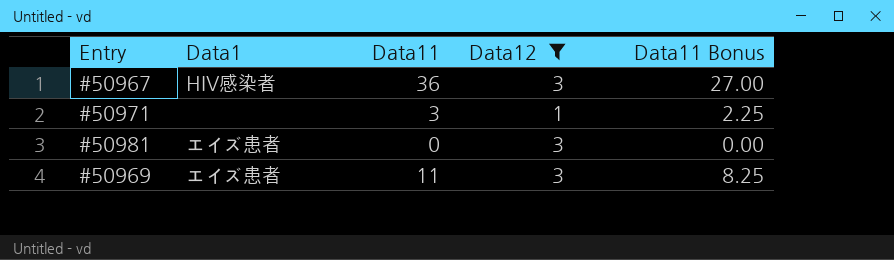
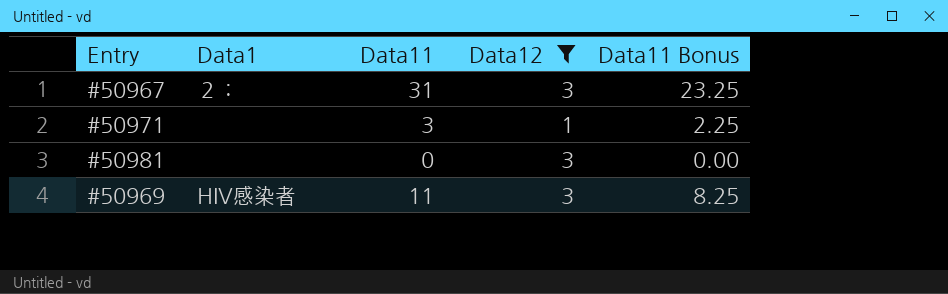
#50967 | Data1: HIV感染者 -> ２：
#50967 | Data11: 36 -> 31
#50967 | Data11 Bonus: 27.00 -> 23.25
#50981 | Data1: エイズ患者 -> none
#50969 | Data1: エイズ患者 -> HIV感染者

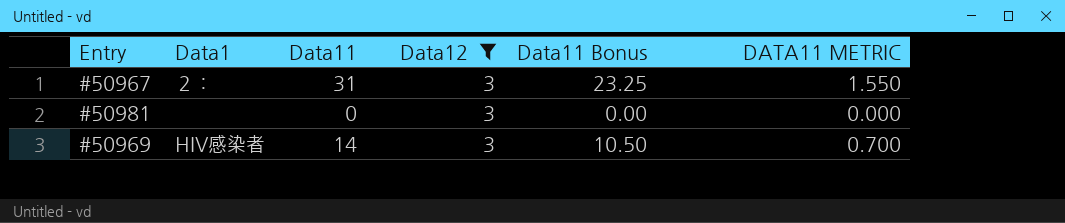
column DATA11 METRIC | formula: none -> [Data11] * 0.05
row #50971: none | 3 | 1 | 2.25 -> none
#50969 | Data11: 11 -> 14
#50969 | Data11 Bonus: 8.25 -> 10.50

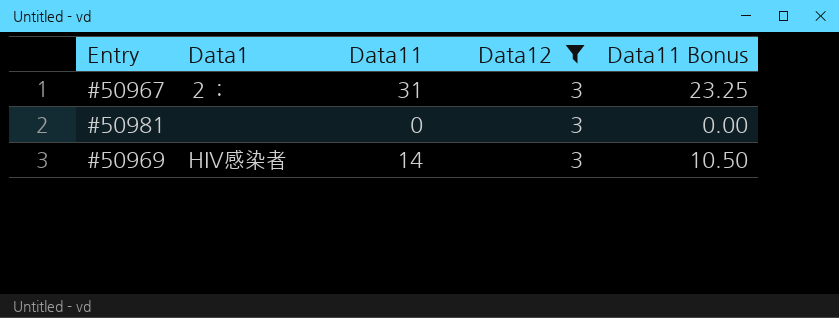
column DATA11 METRIC | formula: [Data11] * 0.05 -> none

